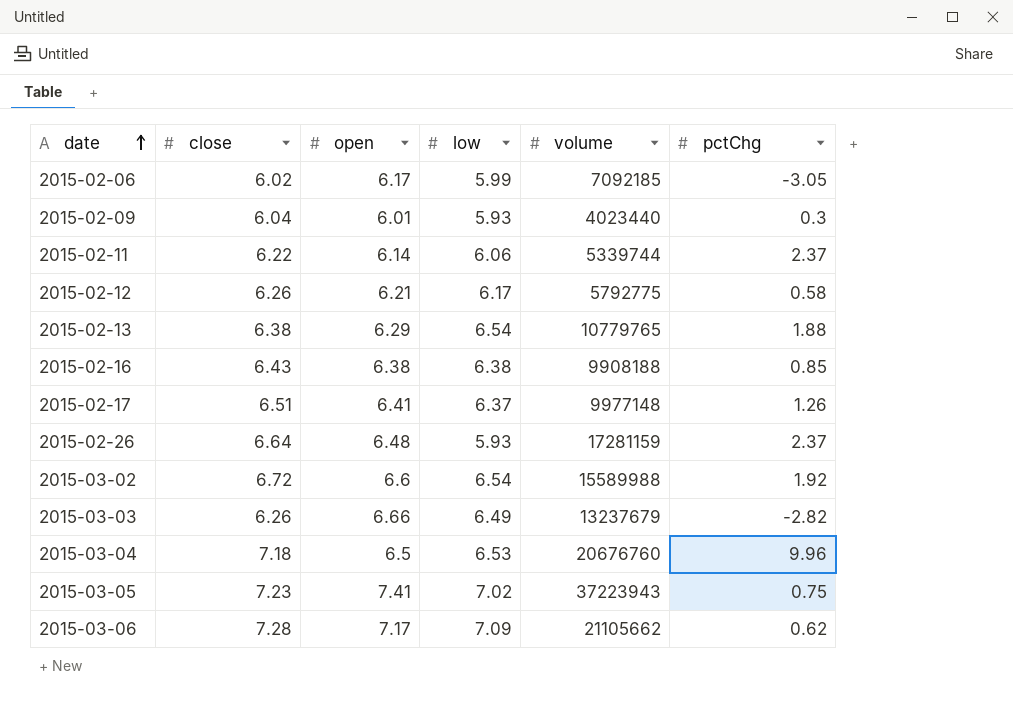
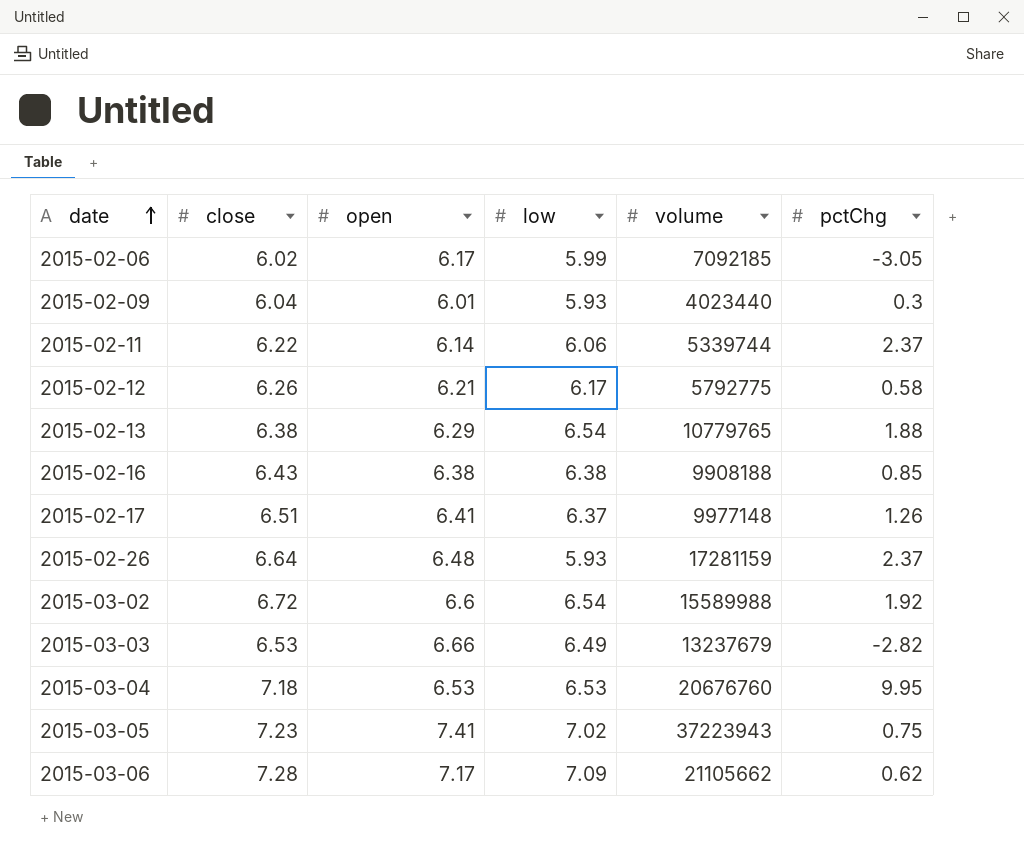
2015-03-03 | close: 6.26 -> 6.53
2015-03-04 | open: 6.5 -> 6.53
2015-03-04 | pctChg: 9.96 -> 9.95

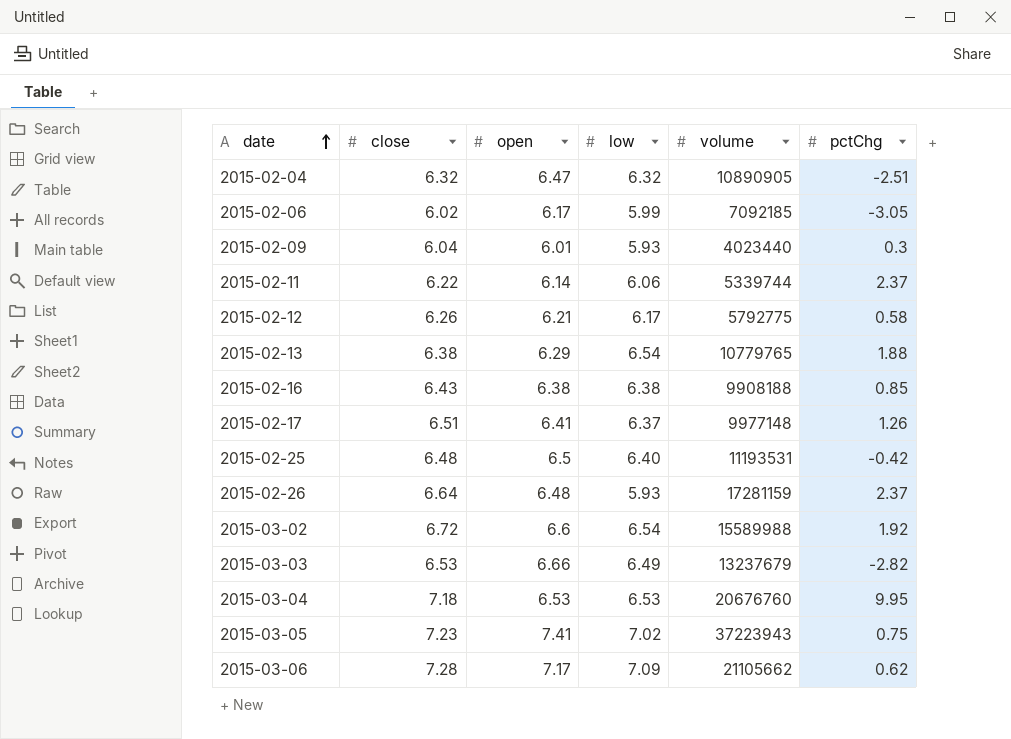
row 2015-02-04: none -> 6.32 | 6.47 | 6.32 | 10890905 | -2.51
row 2015-02-25: none -> 6.48 | 6.5 | 6.40 | 11193531 | -0.42

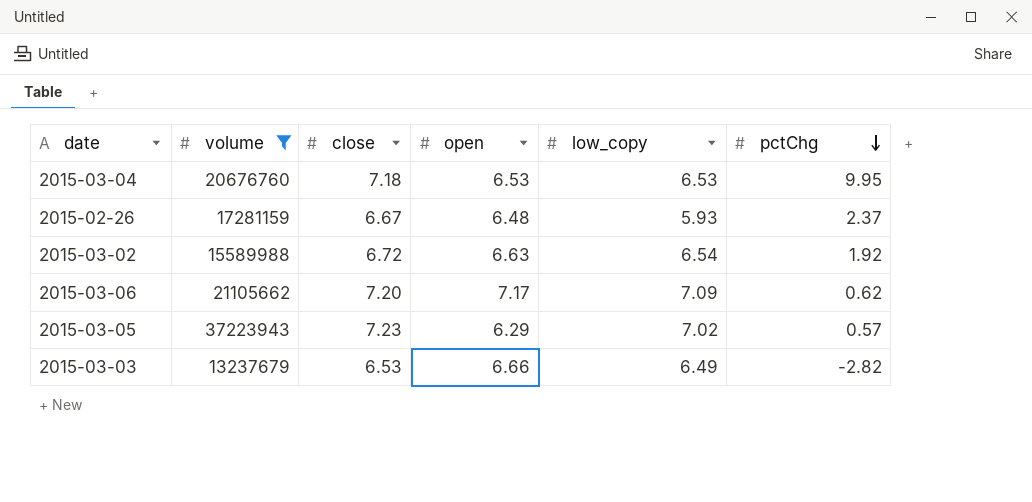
filter: none -> volume >= 13237679
row order: date ascending -> pctChg descending
column volume | position: 5 -> 2
column name: low -> low_copy
2015-02-26 | close: 6.64 -> 6.67
2015-03-02 | open: 6.6 -> 6.63
2015-03-06 | close: 7.28 -> 7.20
2015-03-05 | open: 7.41 -> 6.29
2015-03-05 | pctChg: 0.75 -> 0.57

